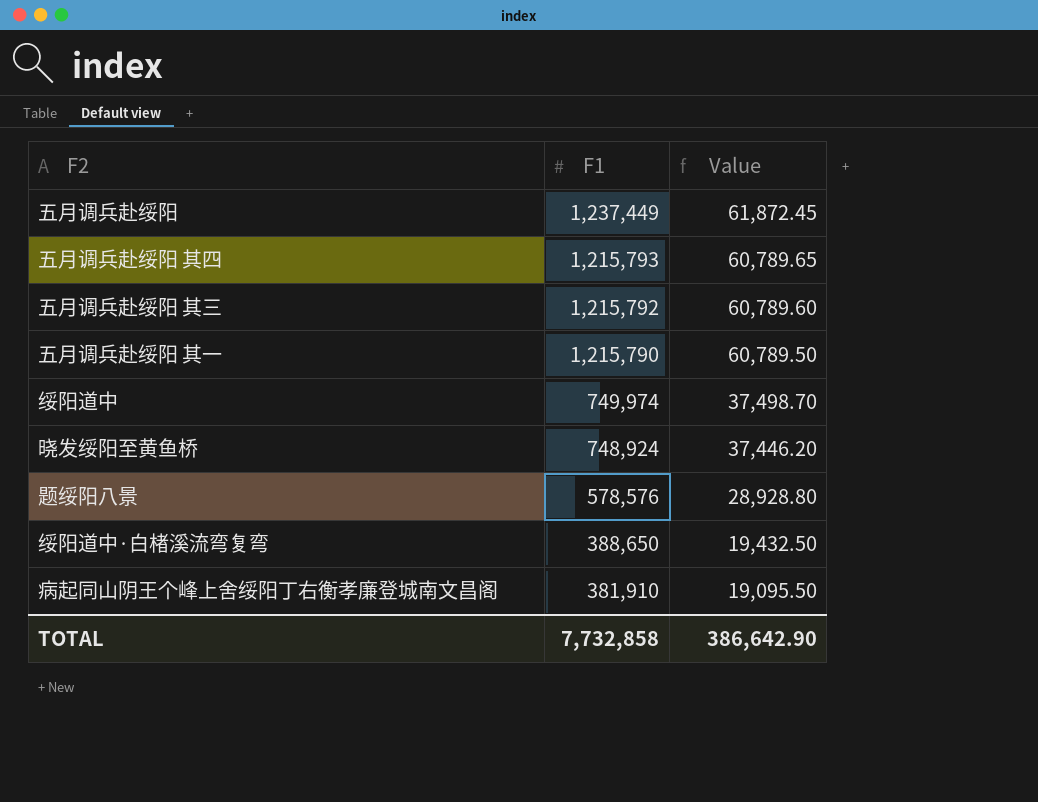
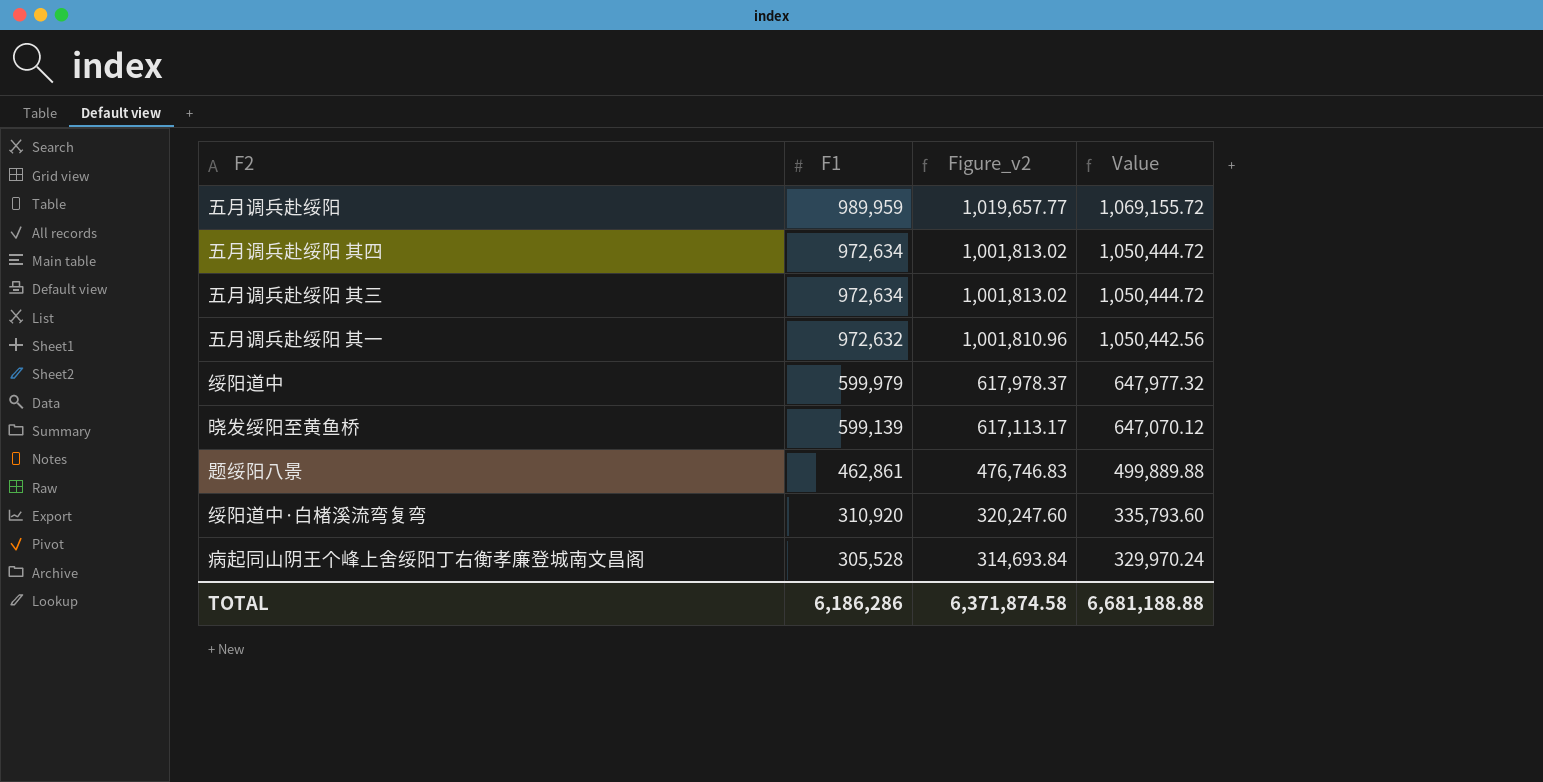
column Figure_v2 | formula: none -> [F1] * 1.03
column Value | formula: [F1] * 0.05 -> [F1] * 1.08
五月调兵赴绥阳 | F1: 1,237,449 -> 989,959
五月调兵赴绥阳 其四 | F1: 1,215,793 -> 972,634
五月调兵赴绥阳 其三 | F1: 1,215,792 -> 972,634
五月调兵赴绥阳 其一 | F1: 1,215,790 -> 972,632
绥阳道中 | F1: 749,974 -> 599,979
晓发绥阳至黄鱼桥 | F1: 748,924 -> 599,139
题绥阳八景 | F1: 578,576 -> 462,861
绥阳道中·白楮溪流弯复弯 | F1: 388,650 -> 310,920
病起同山阴王个峰上舍绥阳丁右衡孝廉登城南文昌阁 | F1: 381,910 -> 305,528
TOTAL | F1: 7,732,858 -> 6,186,286
TOTAL | Value: 386,642.90 -> 6,681,188.88

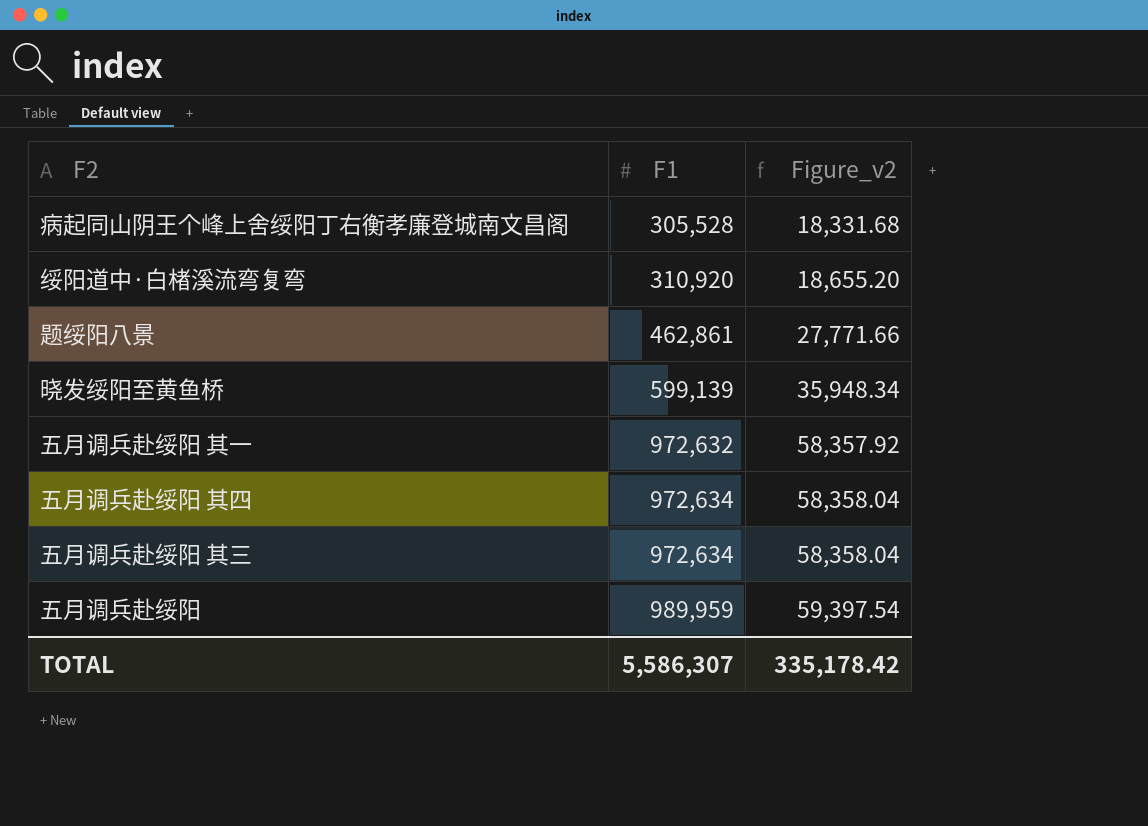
row order: F1 descending -> F1 ascending
column Value | formula: [F1] * 1.08 -> none
column Figure_v2 | formula: [F1] * 1.03 -> [F1] * 0.06
row 绥阳道中: 599,979 | 617,978.37 | 647,977.32 -> none
TOTAL | F1: 6,186,286 -> 5,586,307
TOTAL | Figure_v2: 6,371,874.58 -> 335,178.42

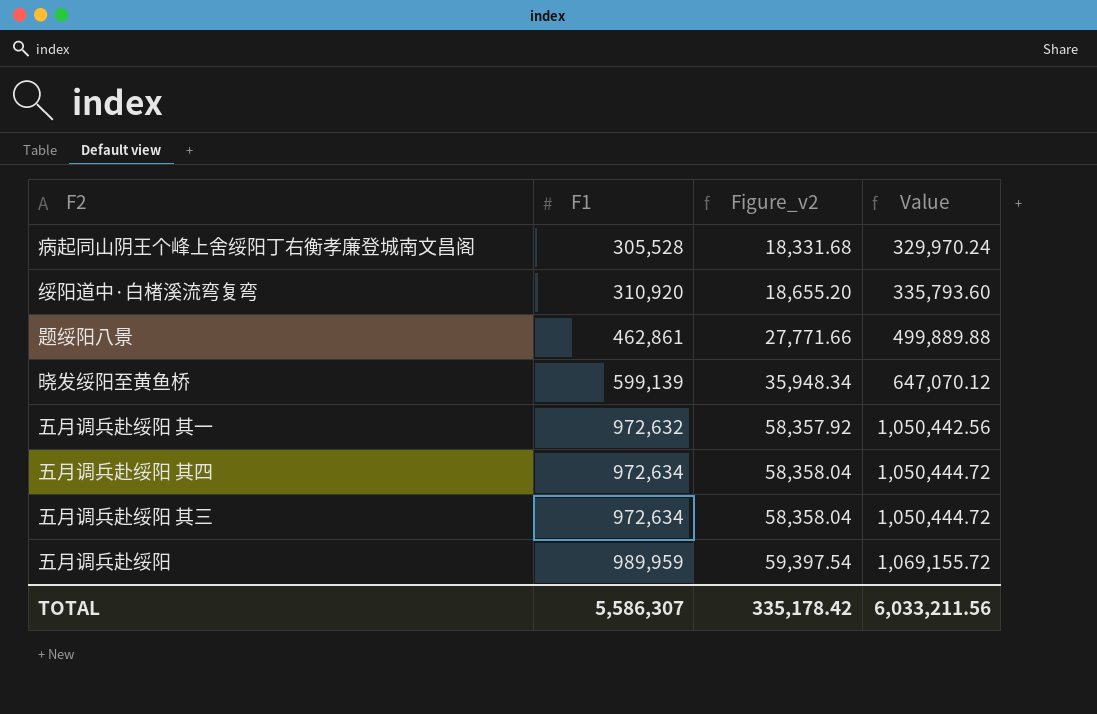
column Value | formula: none -> [F1] * 1.08

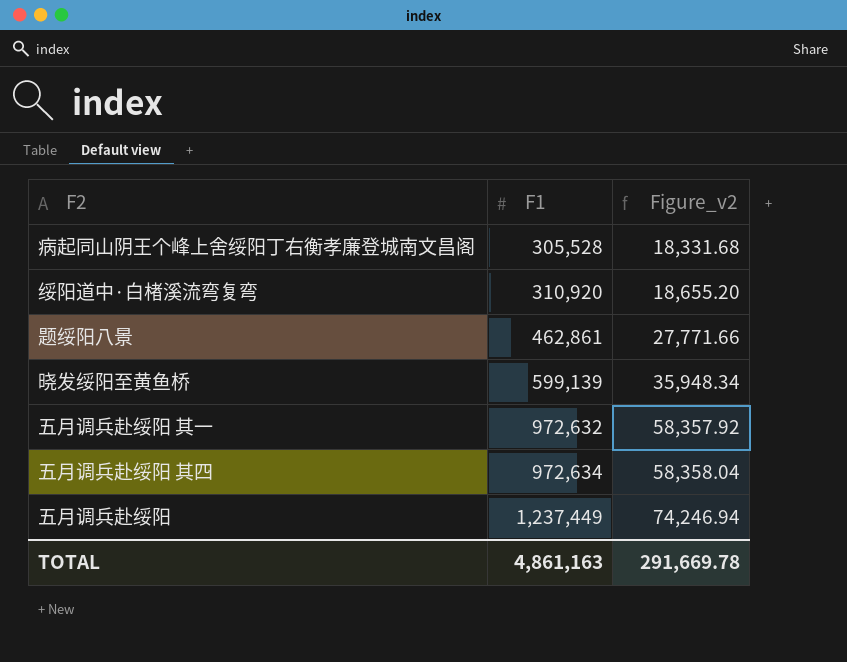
column Value | formula: [F1] * 1.08 -> none
row 五月调兵赴绥阳 其三: 972,634 | 58,358.04 | 1,050,444.72 -> none
五月调兵赴绥阳 | F1: 989,959 -> 1,237,449
五月调兵赴绥阳 | Figure_v2: 59,397.54 -> 74,246.94
TOTAL | F1: 5,586,307 -> 4,861,163
TOTAL | Figure_v2: 335,178.42 -> 291,669.78

